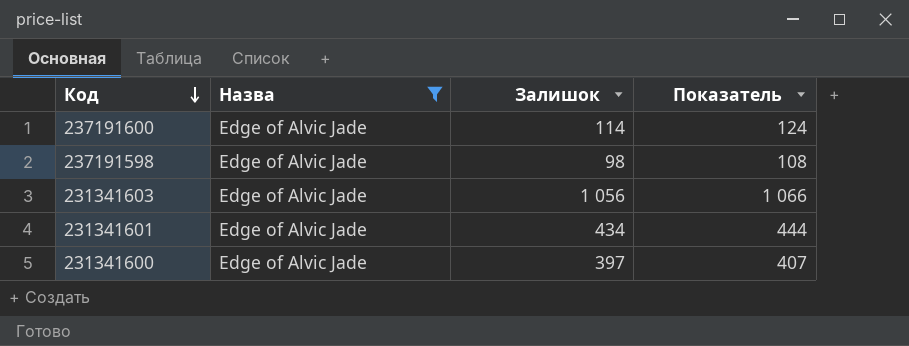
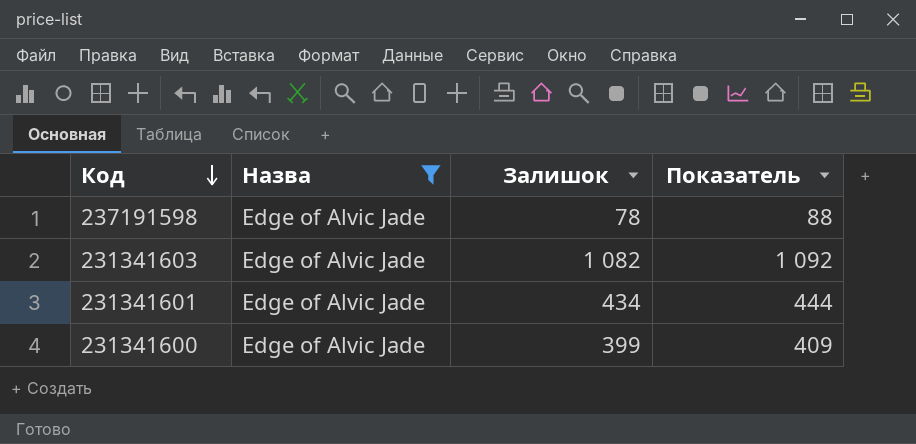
row 237191600: Edge of Alvic Jade | 114 | 124 -> none
237191598 | Залишок: 98 -> 78
237191598 | Показатель: 108 -> 88
231341603 | Залишок: 1 056 -> 1 082
231341603 | Показатель: 1 066 -> 1 092
231341600 | Залишок: 397 -> 399
231341600 | Показатель: 407 -> 409

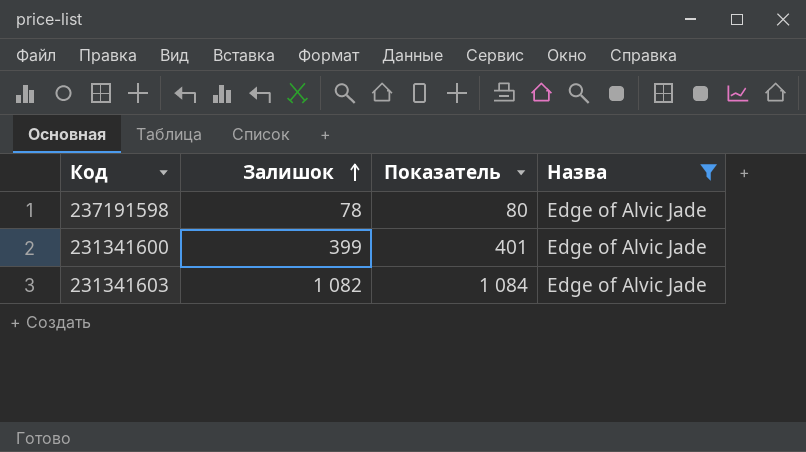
row order: Код descending -> Залишок ascending
column Показатель | formula: [Залишок] + 10 -> [Залишок] + 2
column Назва | position: 2 -> 4
row 231341601: Edge of Alvic Jade | 434 | 444 -> none

